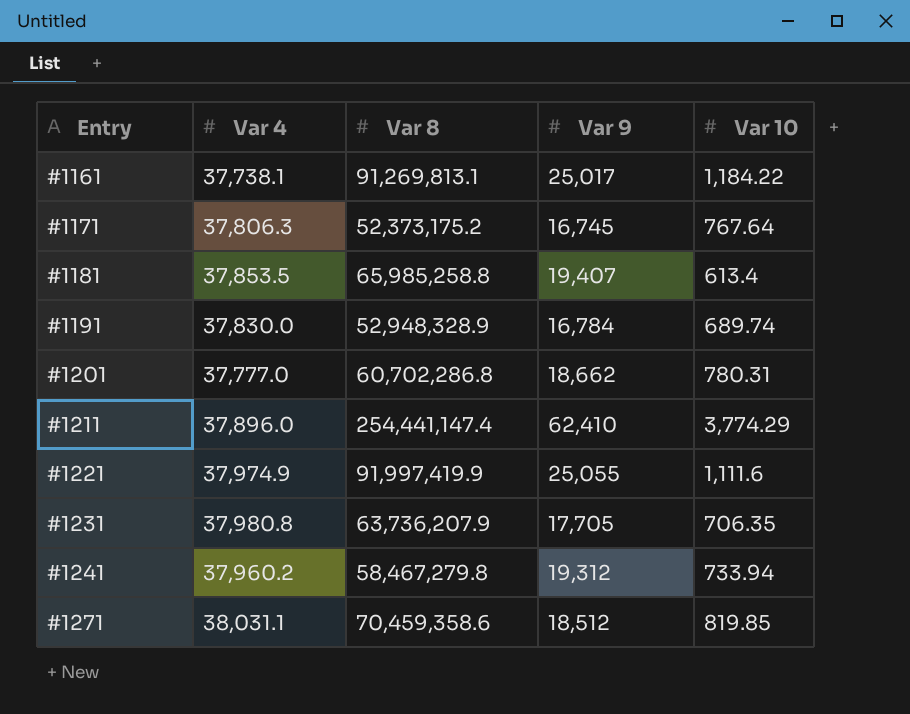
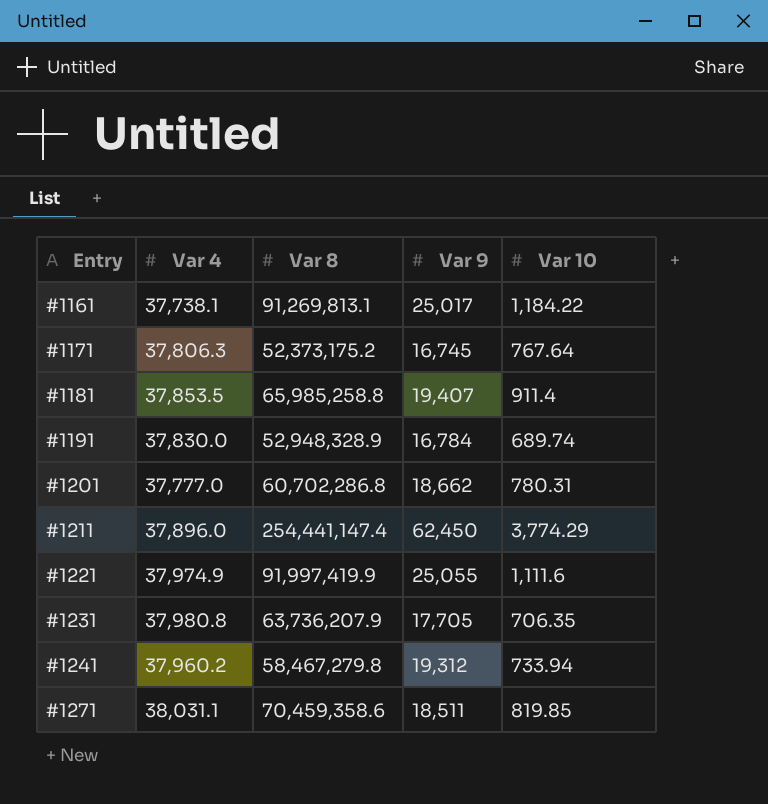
#1181 | Var 10: 613.4 -> 911.4
#1211 | Var 9: 62,410 -> 62,450
#1271 | Var 9: 18,512 -> 18,511

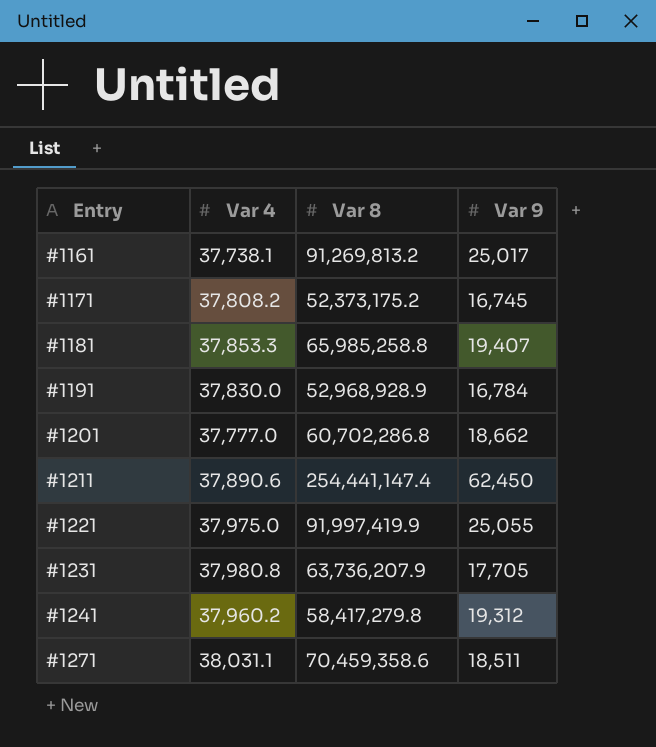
column Var 10 | position: 5 -> none
#1161 | Var 8: 91,269,813.1 -> 91,269,813.2
#1171 | Var 4: 37,806.3 -> 37,808.2
#1181 | Var 4: 37,853.5 -> 37,853.3
#1191 | Var 8: 52,948,328.9 -> 52,968,928.9
#1211 | Var 4: 37,896.0 -> 37,890.6
#1221 | Var 4: 37,974.9 -> 37,975.0
#1241 | Var 8: 58,467,279.8 -> 58,417,279.8

